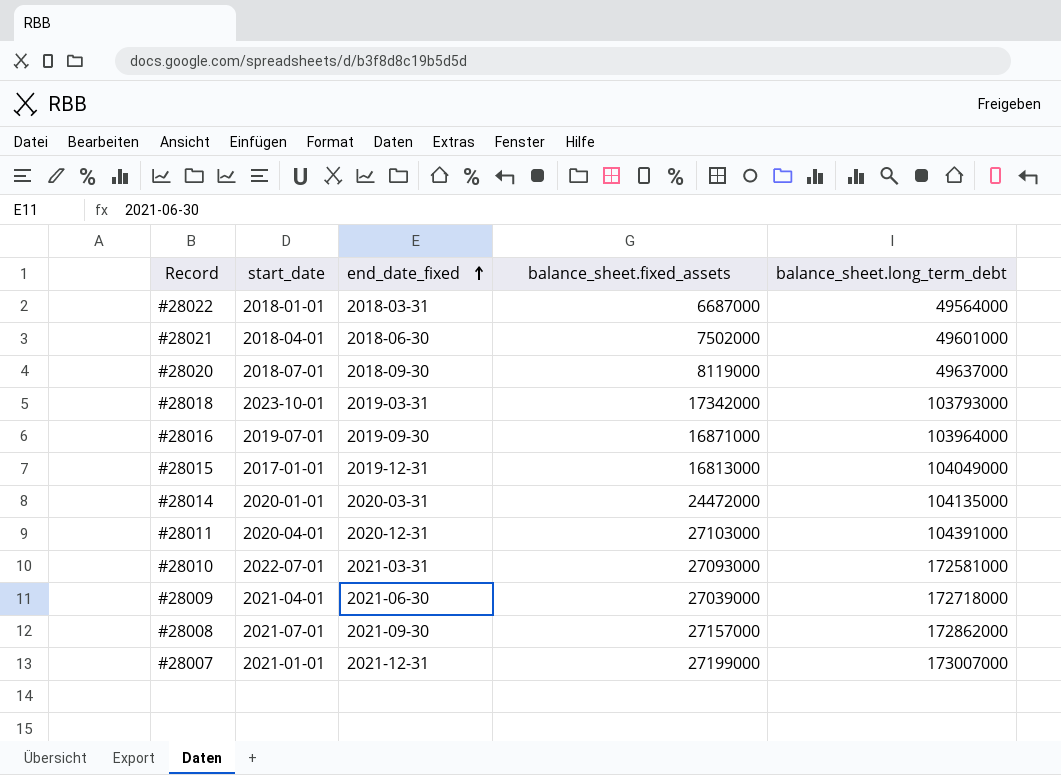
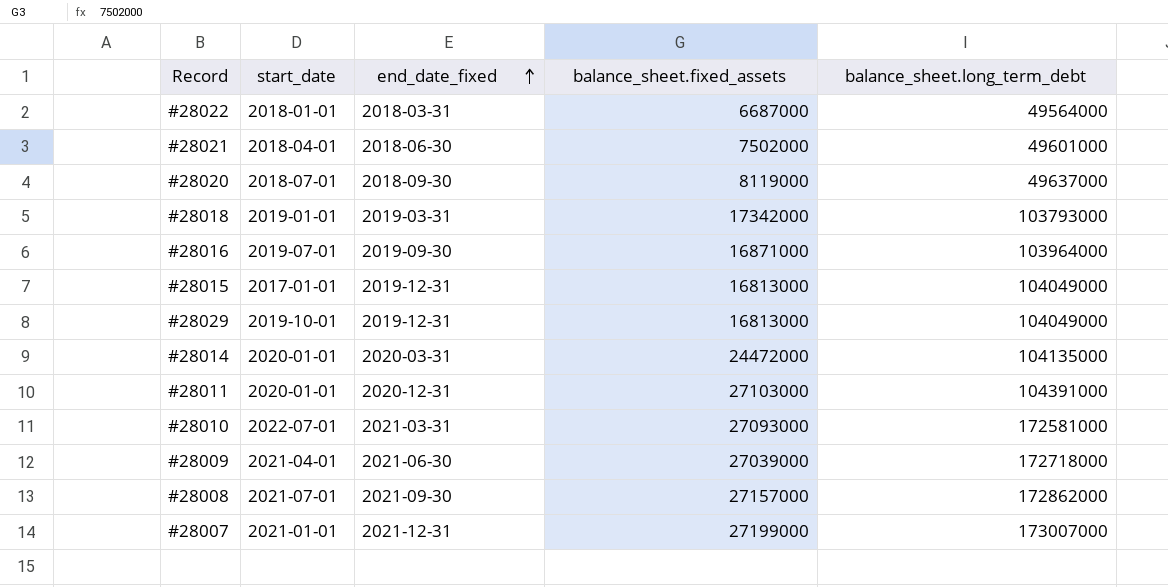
#28018 | start_date: 2023-10-01 -> 2019-01-01
row #28029: none -> 2019-10-01 | 2019-12-31 | 16813000 | 104049000
#28011 | start_date: 2020-04-01 -> 2020-01-01

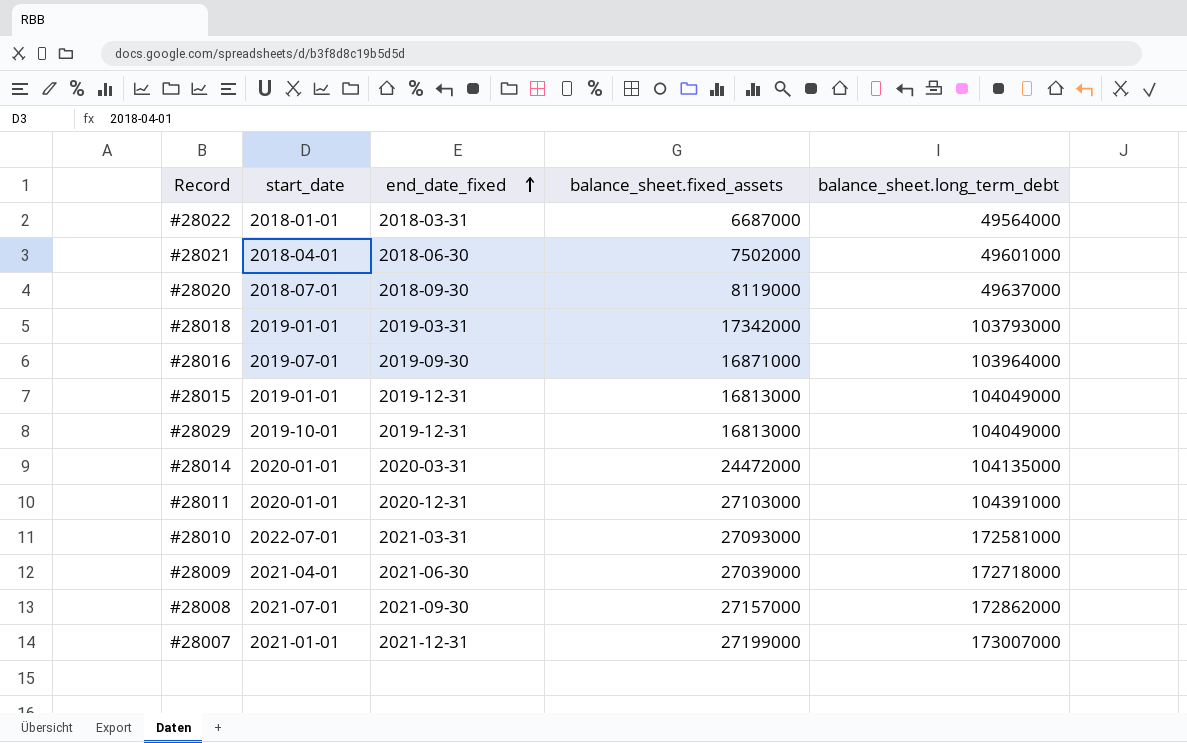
#28015 | start_date: 2017-01-01 -> 2019-01-01

